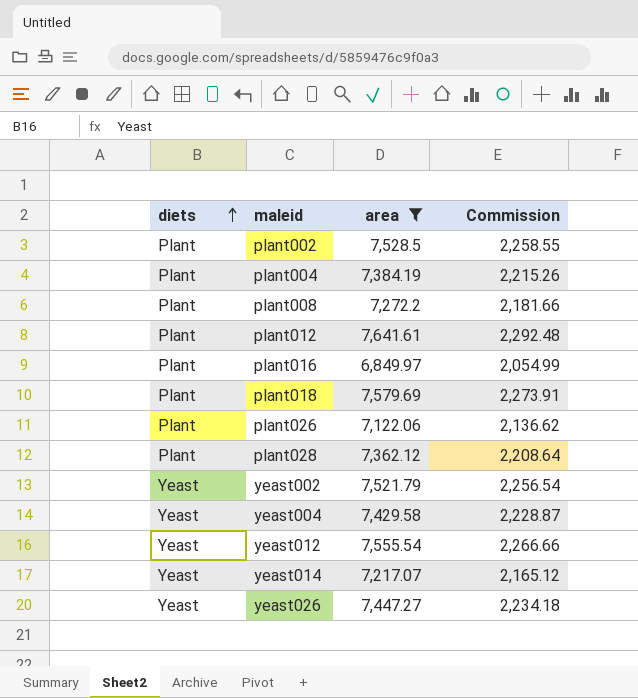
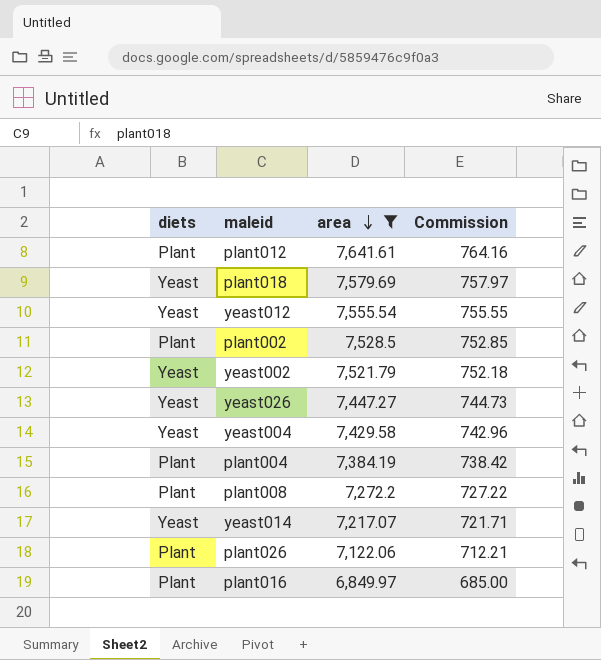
row order: diets ascending -> area descending
column Commission | formula: [area] * 0.3 -> [area] * 0.1
row plant028: Plant | 7,362.12 | 2,208.64 -> none
plant018 | diets: Plant -> Yeast

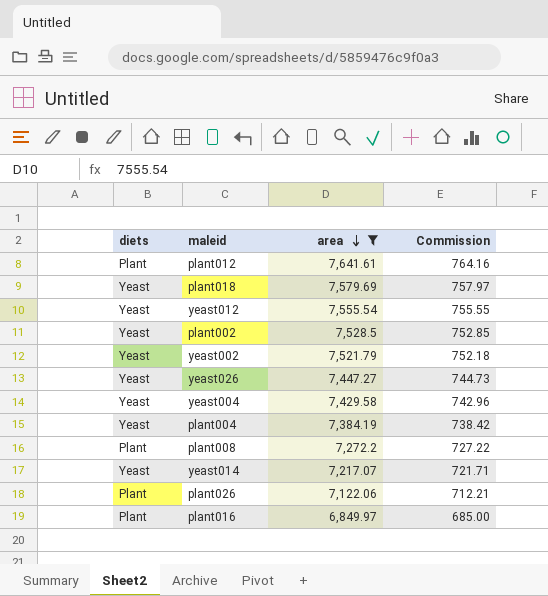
plant002 | diets: Plant -> Yeast
plant004 | diets: Plant -> Yeast

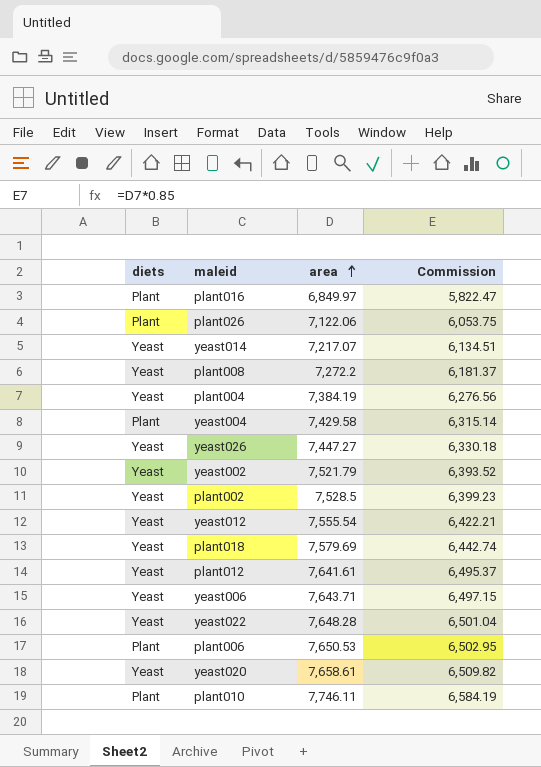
filter: area <= 7,641.61 -> none
row order: area descending -> area ascending
column Commission | formula: [area] * 0.1 -> [area] * 0.85
plant008 | diets: Plant -> Yeast
yeast004 | diets: Yeast -> Plant
plant012 | diets: Plant -> Yeast

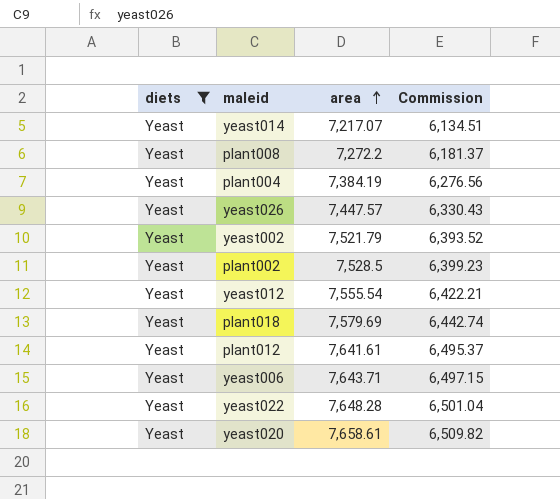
filter: none -> diets = Yeast
yeast026 | area: 7,447.27 -> 7,447.57
yeast026 | Commission: 6,330.18 -> 6,330.43

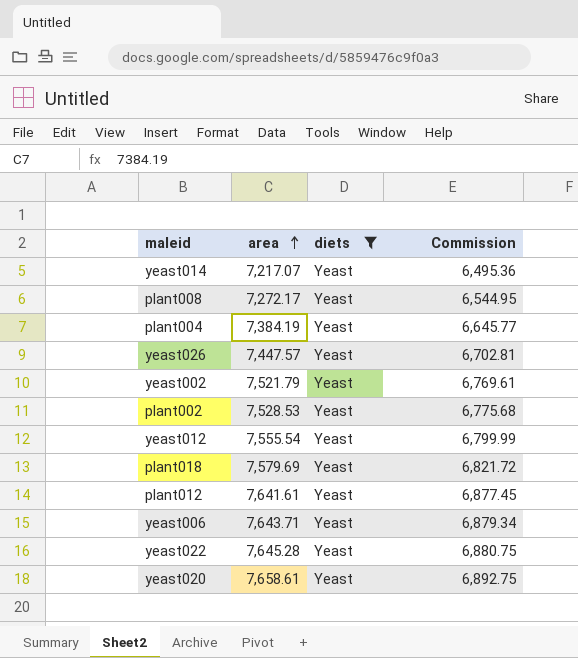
column diets | position: 1 -> 3
column Commission | formula: [area] * 0.85 -> [area] * 0.9
plant008 | area: 7,272.2 -> 7,272.17
plant002 | area: 7,528.5 -> 7,528.53
yeast022 | area: 7,648.28 -> 7,645.28

